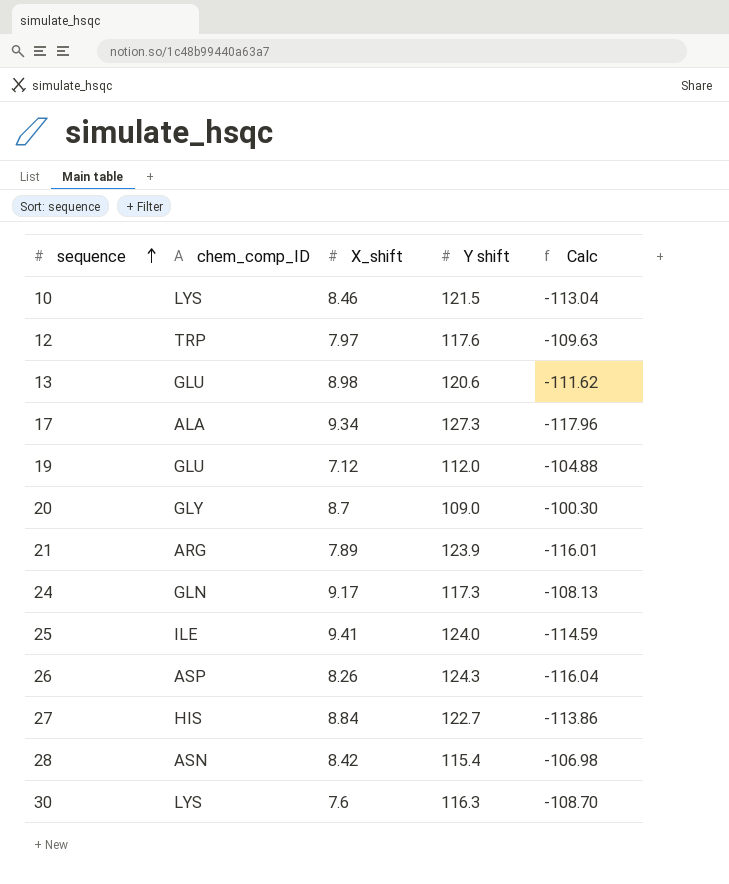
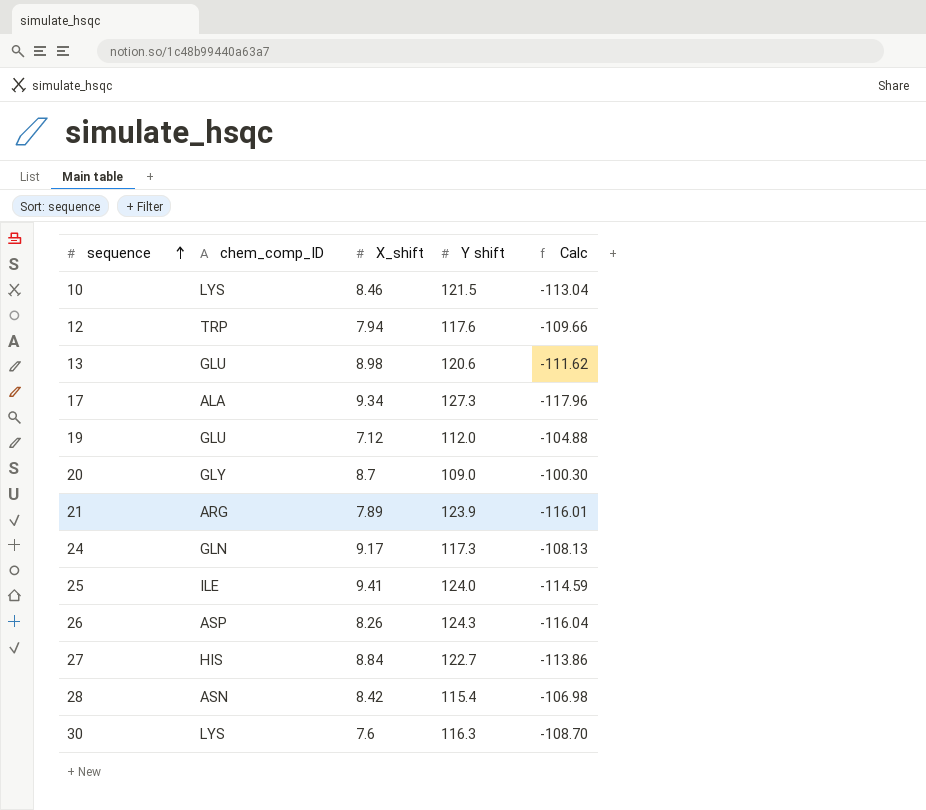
12 | X_shift: 7.97 -> 7.94
12 | Calc: -109.63 -> -109.66

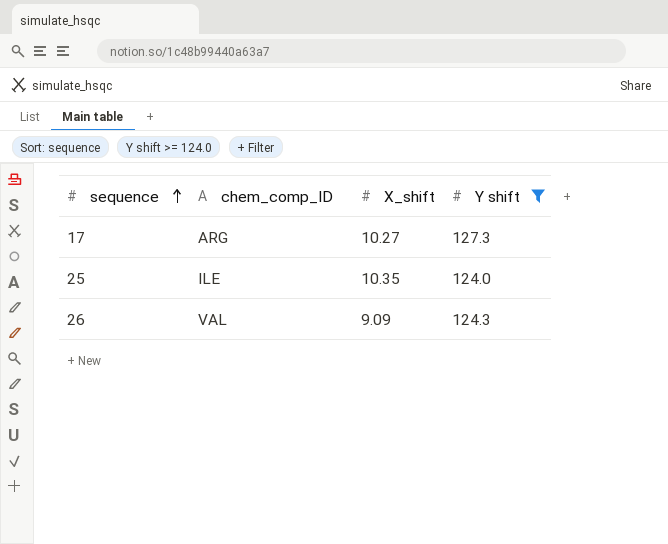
filter: none -> Y shift >= 124.0
column Calc | formula: [X_shift] - [Y shift] -> none
17 | chem_comp_ID: ALA -> ARG
17 | X_shift: 9.34 -> 10.27
25 | X_shift: 9.41 -> 10.35
26 | chem_comp_ID: ASP -> VAL
26 | X_shift: 8.26 -> 9.09

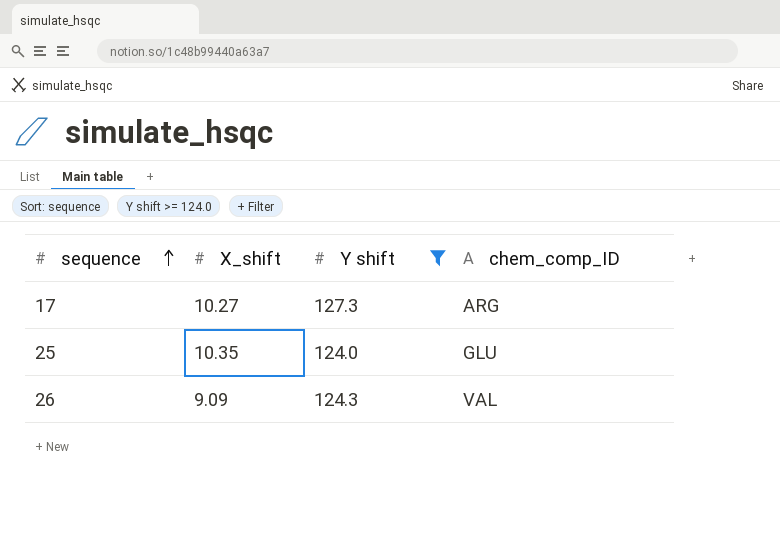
column chem_comp_ID | position: 2 -> 4
25 | chem_comp_ID: ILE -> GLU

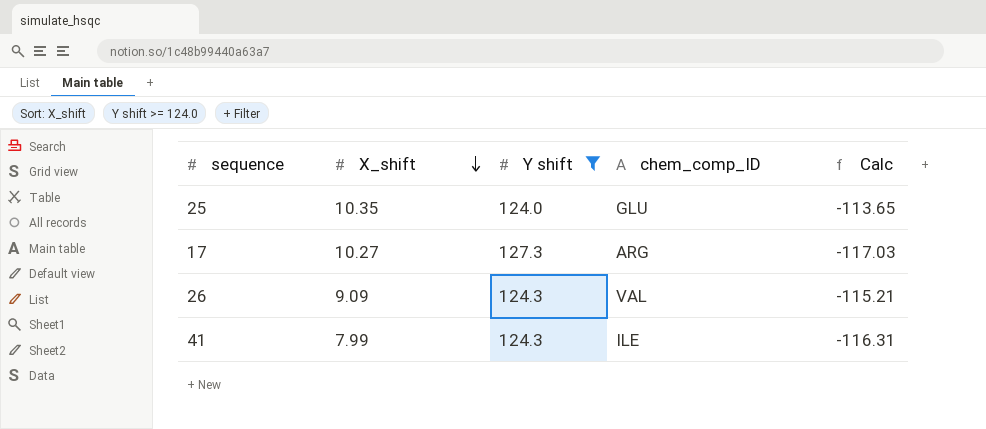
row order: sequence ascending -> X_shift descending
column Calc | formula: none -> [X_shift] - [Y shift]
row 41: none -> 7.99 | 124.3 | ILE | -116.31

